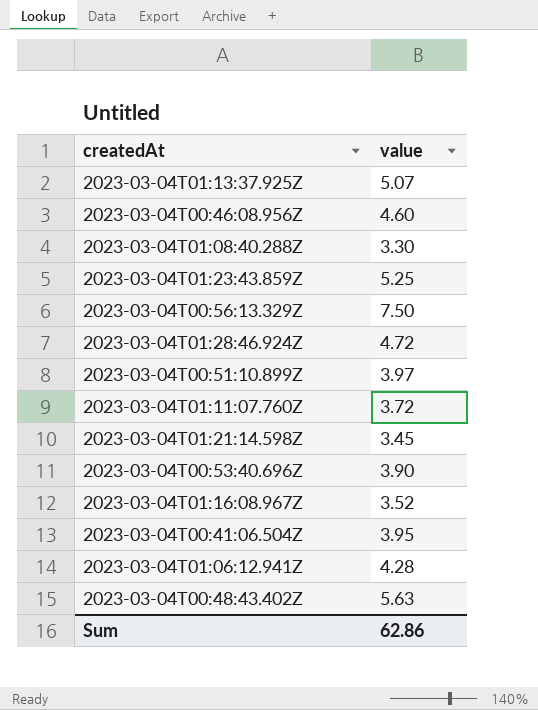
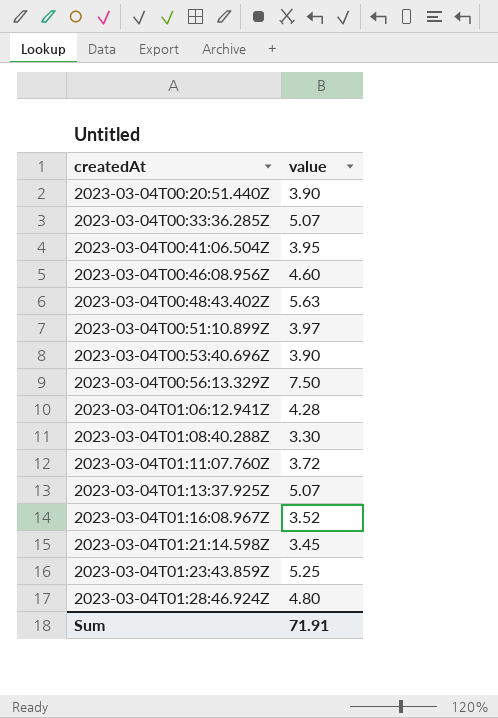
row order: none -> createdAt ascending
row 2023-03-04T00:20:51.440Z: none -> 3.90
row 2023-03-04T00:33:36.285Z: none -> 5.07
2023-03-04T01:28:46.924Z | value: 4.72 -> 4.80
Sum | value: 62.86 -> 71.91

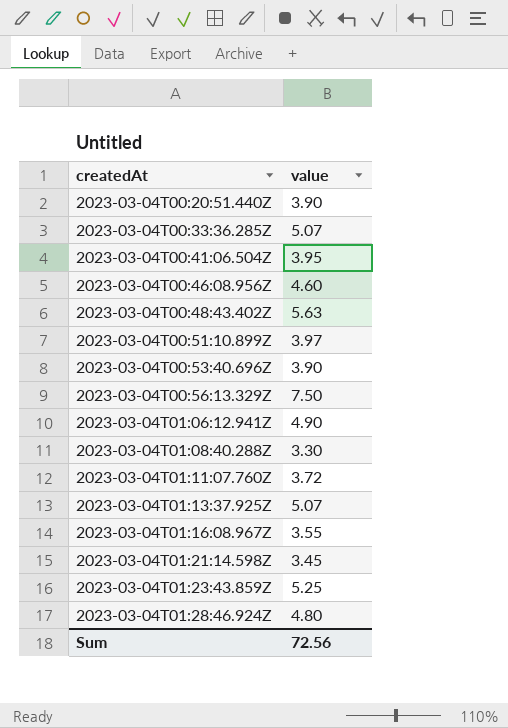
2023-03-04T01:06:12.941Z | value: 4.28 -> 4.90
2023-03-04T01:16:08.967Z | value: 3.52 -> 3.55
Sum | value: 71.91 -> 72.56

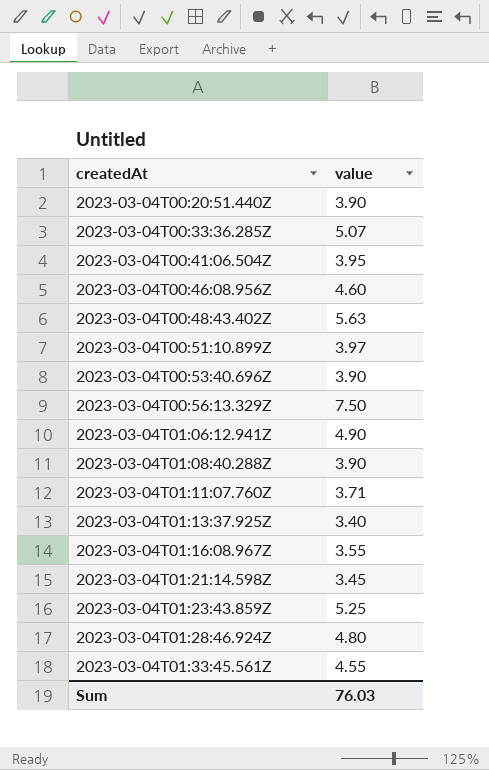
2023-03-04T01:08:40.288Z | value: 3.30 -> 3.90
2023-03-04T01:11:07.760Z | value: 3.72 -> 3.71
2023-03-04T01:13:37.925Z | value: 5.07 -> 3.40
row 2023-03-04T01:33:45.561Z: none -> 4.55
Sum | value: 72.56 -> 76.03

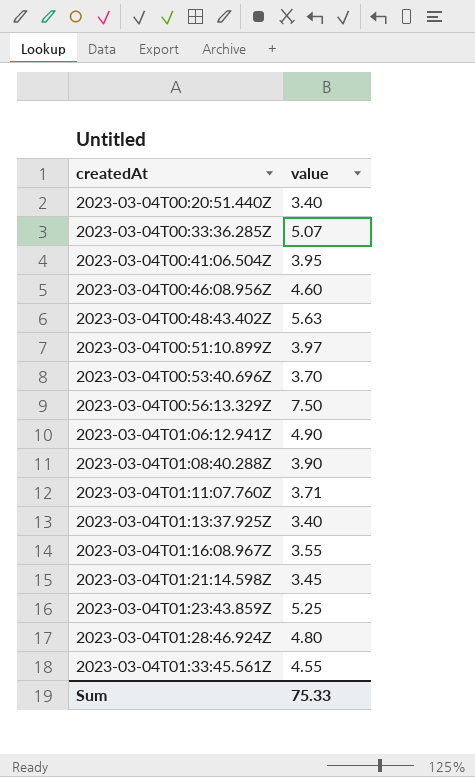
2023-03-04T00:20:51.440Z | value: 3.90 -> 3.40
2023-03-04T00:53:40.696Z | value: 3.90 -> 3.70
Sum | value: 76.03 -> 75.33

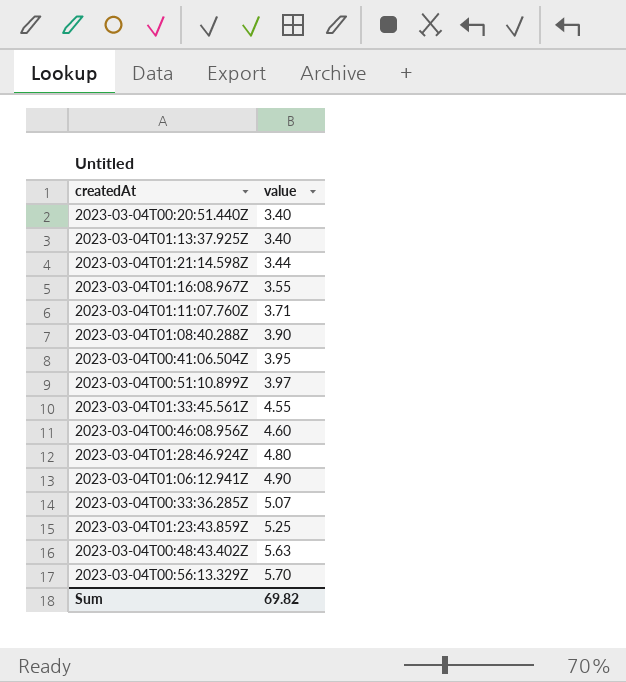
row order: createdAt ascending -> value ascending
row 2023-03-04T00:53:40.696Z: 3.70 -> none
2023-03-04T01:21:14.598Z | value: 3.45 -> 3.44
2023-03-04T00:56:13.329Z | value: 7.50 -> 5.70
Sum | value: 75.33 -> 69.82

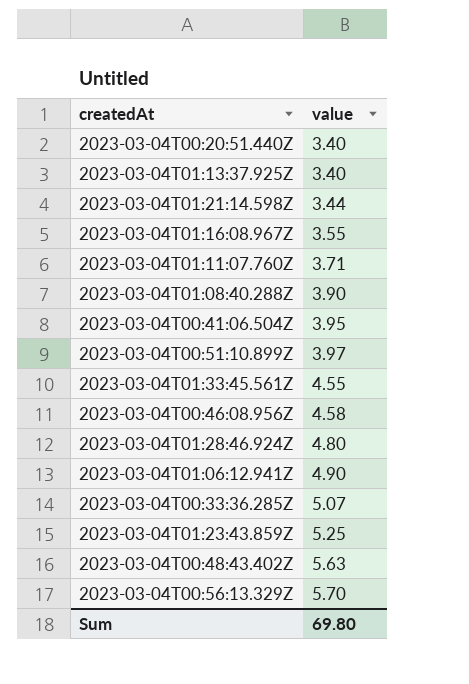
2023-03-04T00:46:08.956Z | value: 4.60 -> 4.58
Sum | value: 69.82 -> 69.80

